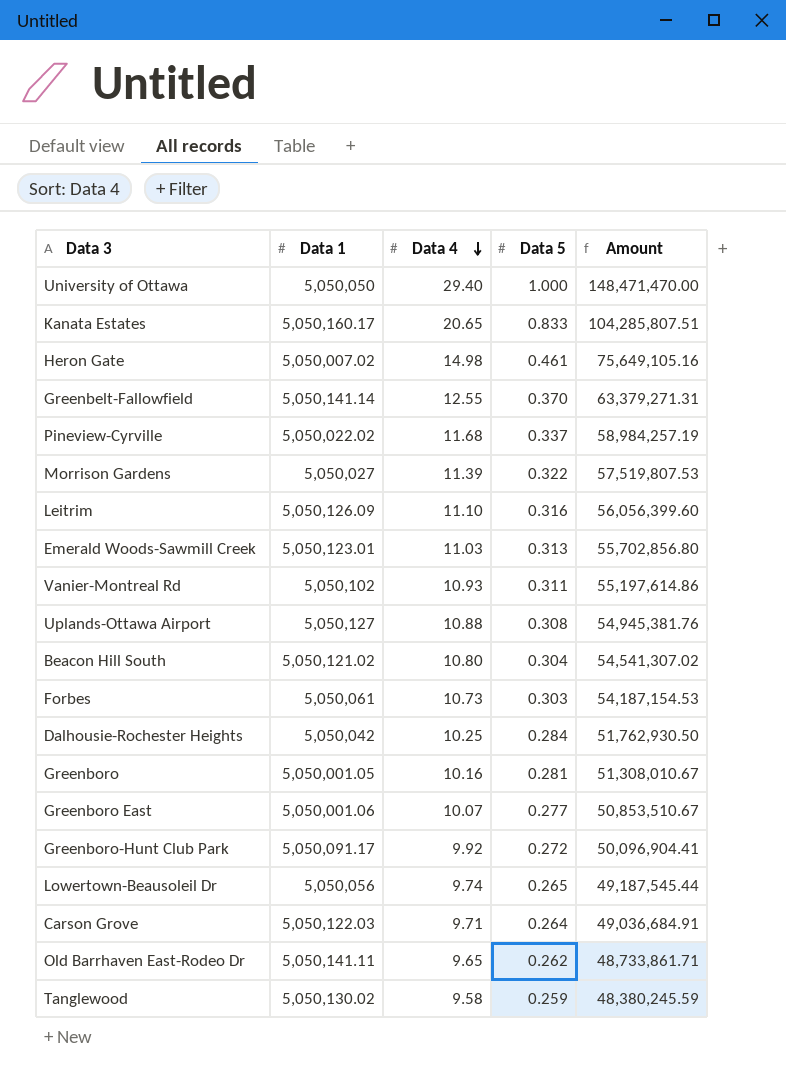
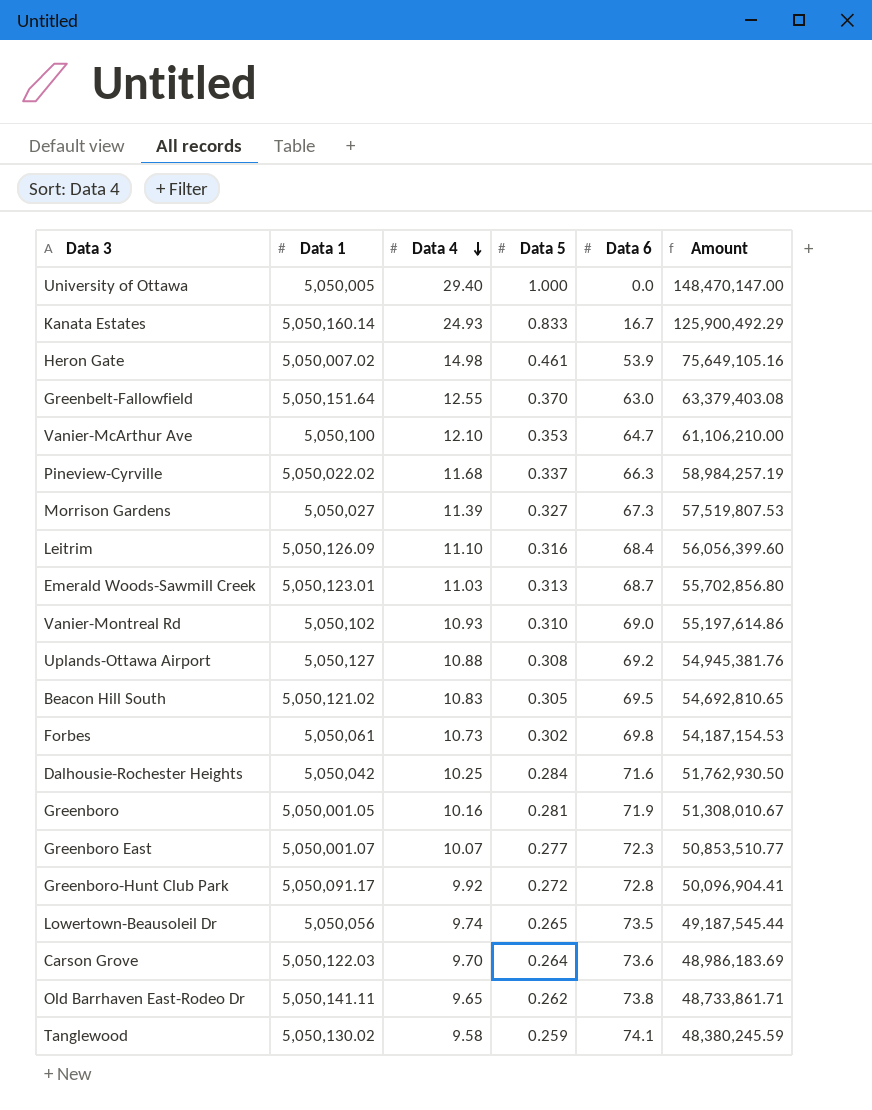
column Data 6 | position: none -> 5
University of Ottawa | Data 1: 5,050,050 -> 5,050,005
University of Ottawa | Amount: 148,471,470.00 -> 148,470,147.00
Kanata Estates | Data 1: 5,050,160.17 -> 5,050,160.14
Kanata Estates | Data 4: 20.65 -> 24.93
Kanata Estates | Amount: 104,285,807.51 -> 125,900,492.29
Greenbelt-Fallowfield | Data 1: 5,050,141.14 -> 5,050,151.64
Greenbelt-Fallowfield | Amount: 63,379,271.31 -> 63,379,403.08
row Vanier-McArthur Ave: none -> 5,050,100 | 12.10 | 0.353 | 64.7 | 61,106,210.00
Morrison Gardens | Data 5: 0.322 -> 0.327
Vanier-Montreal Rd | Data 5: 0.311 -> 0.310
Beacon Hill South | Data 4: 10.80 -> 10.83
Beacon Hill South | Data 5: 0.304 -> 0.305
Beacon Hill South | Amount: 54,541,307.02 -> 54,692,810.65
Forbes | Data 5: 0.303 -> 0.302
Greenboro East | Data 1: 5,050,001.06 -> 5,050,001.07
Greenboro East | Amount: 50,853,510.67 -> 50,853,510.77
Carson Grove | Data 4: 9.71 -> 9.70
Carson Grove | Amount: 49,036,684.91 -> 48,986,183.69

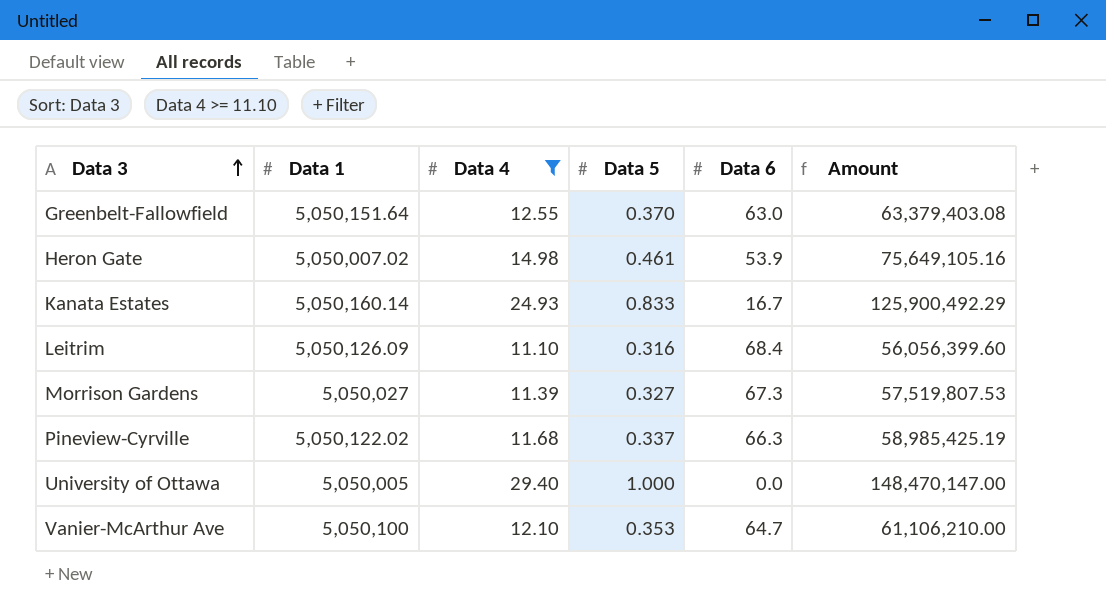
filter: none -> Data 4 >= 11.10
row order: Data 4 descending -> Data 3 ascending
Pineview-Cyrville | Data 1: 5,050,022.02 -> 5,050,122.02
Pineview-Cyrville | Amount: 58,984,257.19 -> 58,985,425.19

